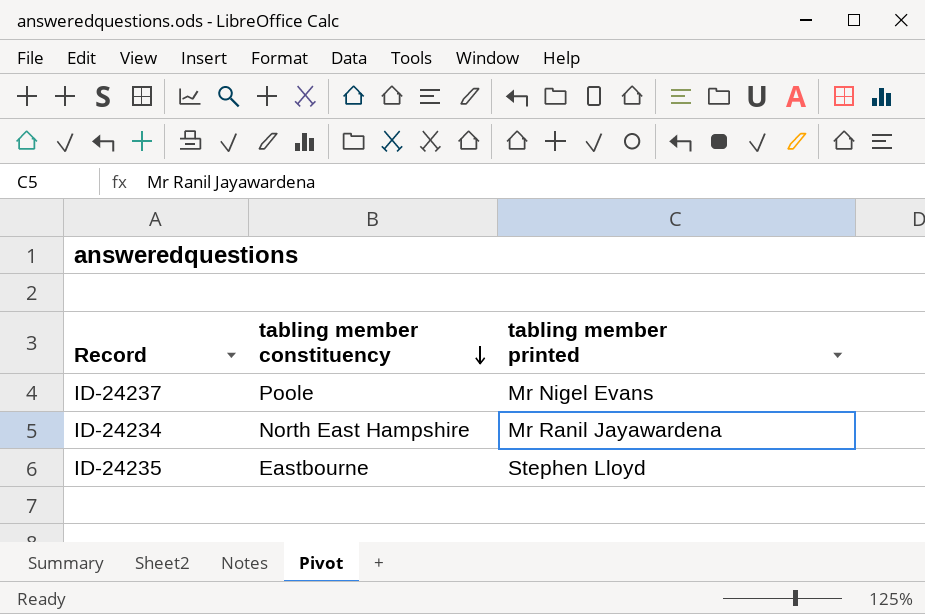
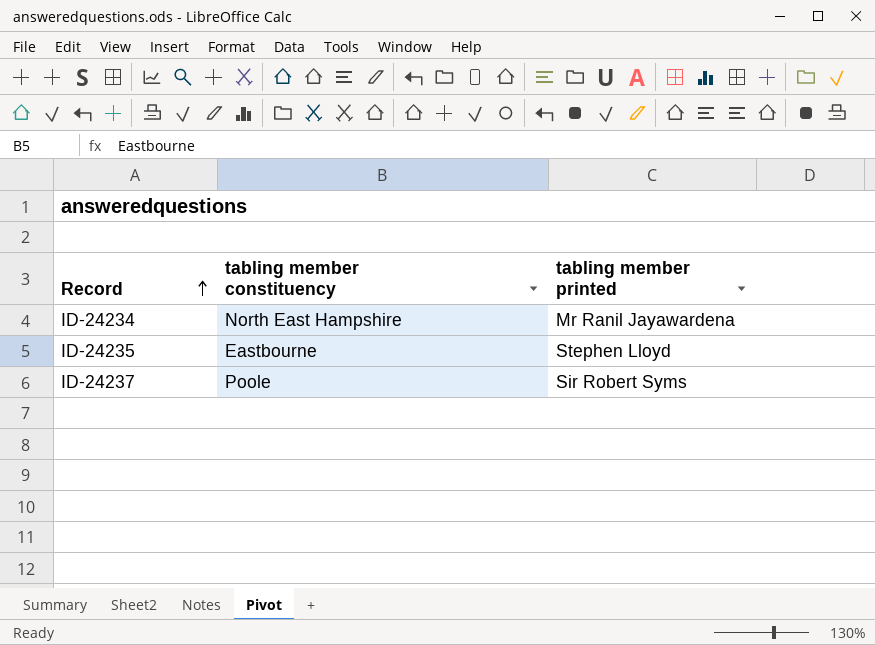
row order: tabling member constituency descending -> Record ascending
ID-24237 | tabling member printed: Mr Nigel Evans -> Sir Robert Syms

